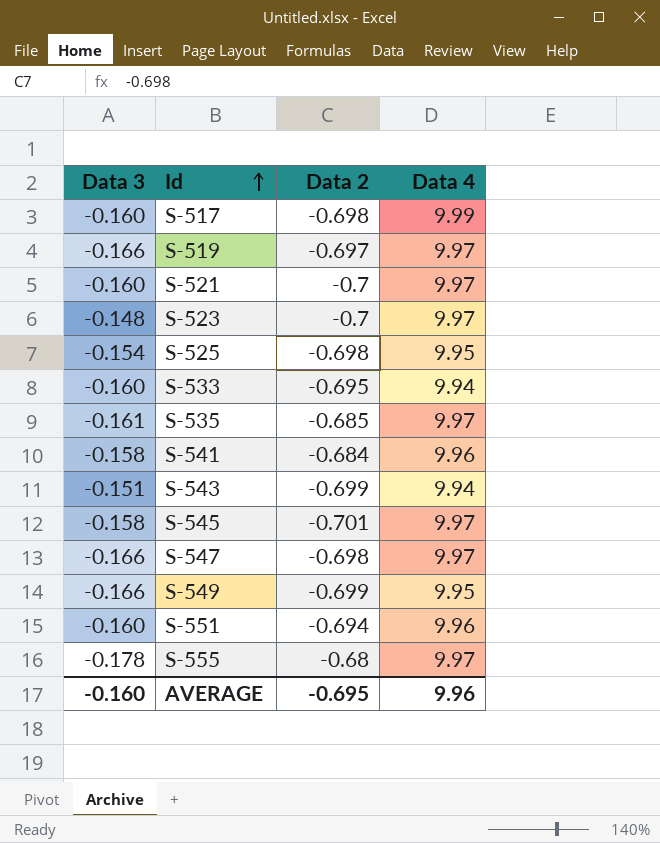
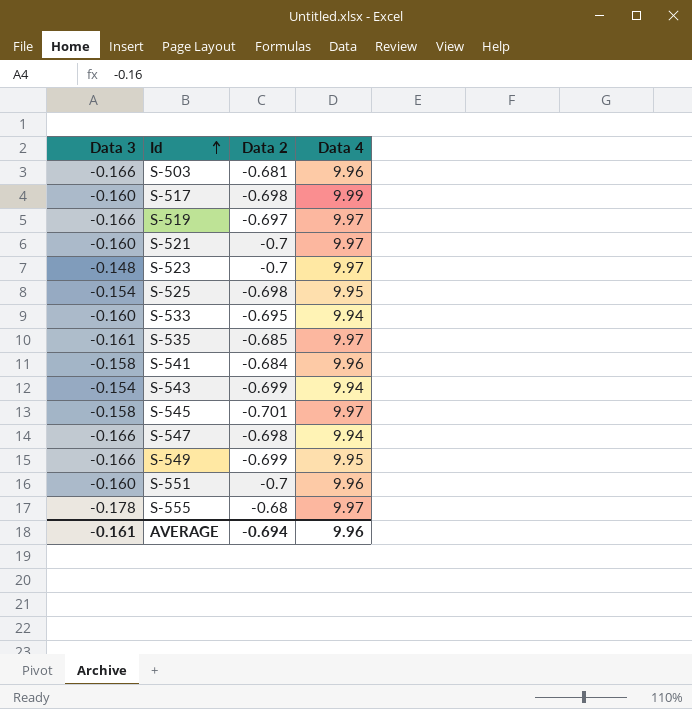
row S-503: none -> -0.166 | -0.681 | 9.96
S-543 | Data 3: -0.151 -> -0.154
S-547 | Data 4: 9.97 -> 9.94
S-551 | Data 2: -0.694 -> -0.7
AVERAGE | Data 3: -0.160 -> -0.161
AVERAGE | Data 2: -0.695 -> -0.694

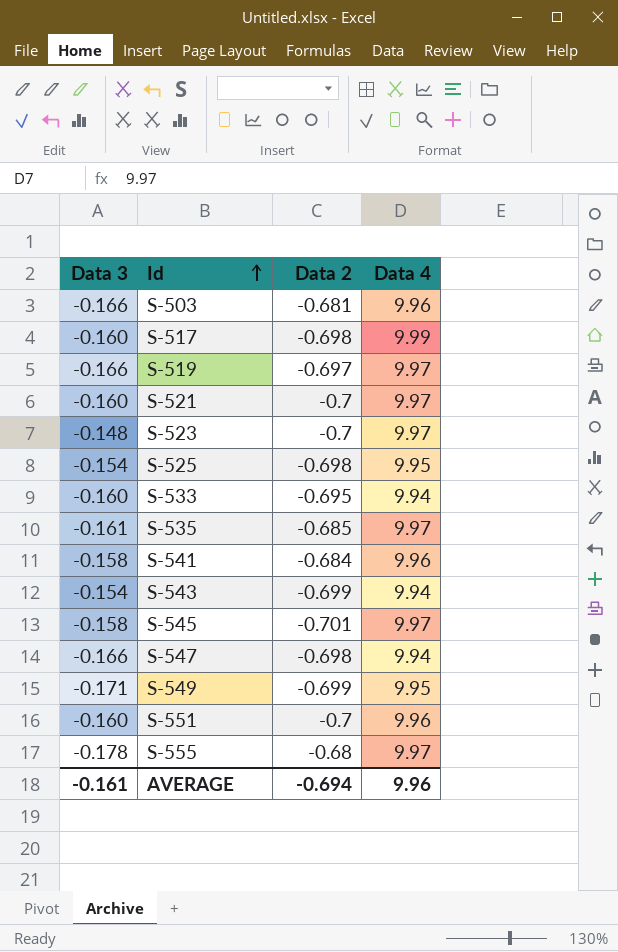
S-549 | Data 3: -0.166 -> -0.171

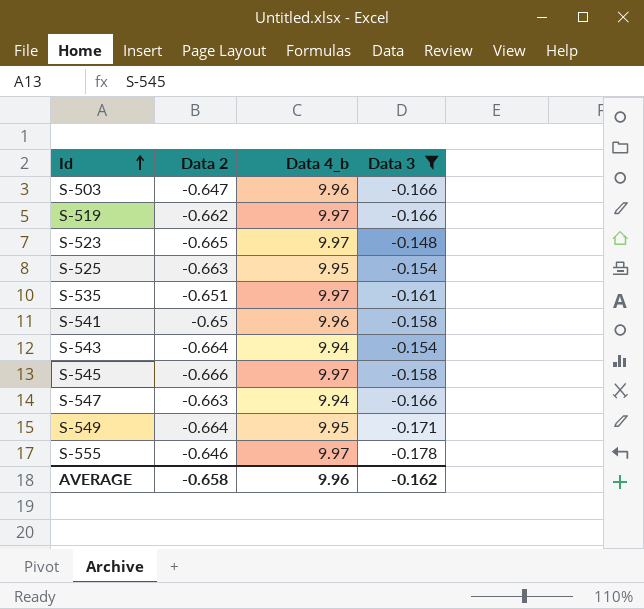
filter: none -> Data 3 != -0.160
column name: Data 4 -> Data 4_b
column Data 3 | position: 1 -> 4
S-503 | Data 2: -0.681 -> -0.647
S-519 | Data 2: -0.697 -> -0.662
S-523 | Data 2: -0.7 -> -0.665
S-525 | Data 2: -0.698 -> -0.663
S-535 | Data 2: -0.685 -> -0.651
S-541 | Data 2: -0.684 -> -0.65
S-543 | Data 2: -0.699 -> -0.664
S-545 | Data 2: -0.701 -> -0.666
S-547 | Data 2: -0.698 -> -0.663
S-549 | Data 2: -0.699 -> -0.664
S-555 | Data 2: -0.68 -> -0.646
AVERAGE | Data 2: -0.694 -> -0.658
AVERAGE | Data 3: -0.161 -> -0.162

